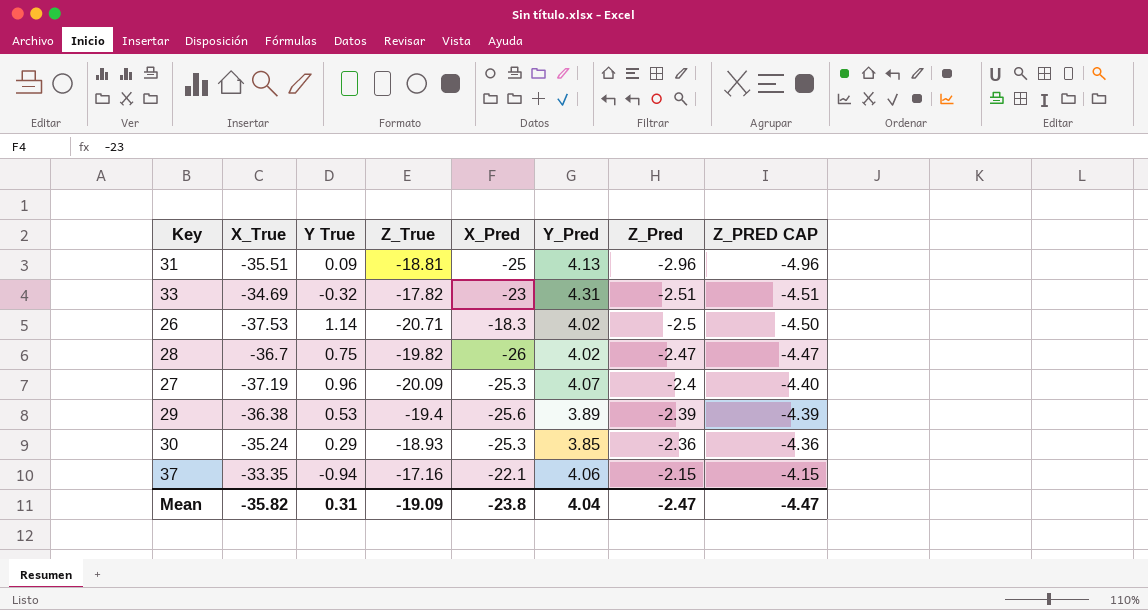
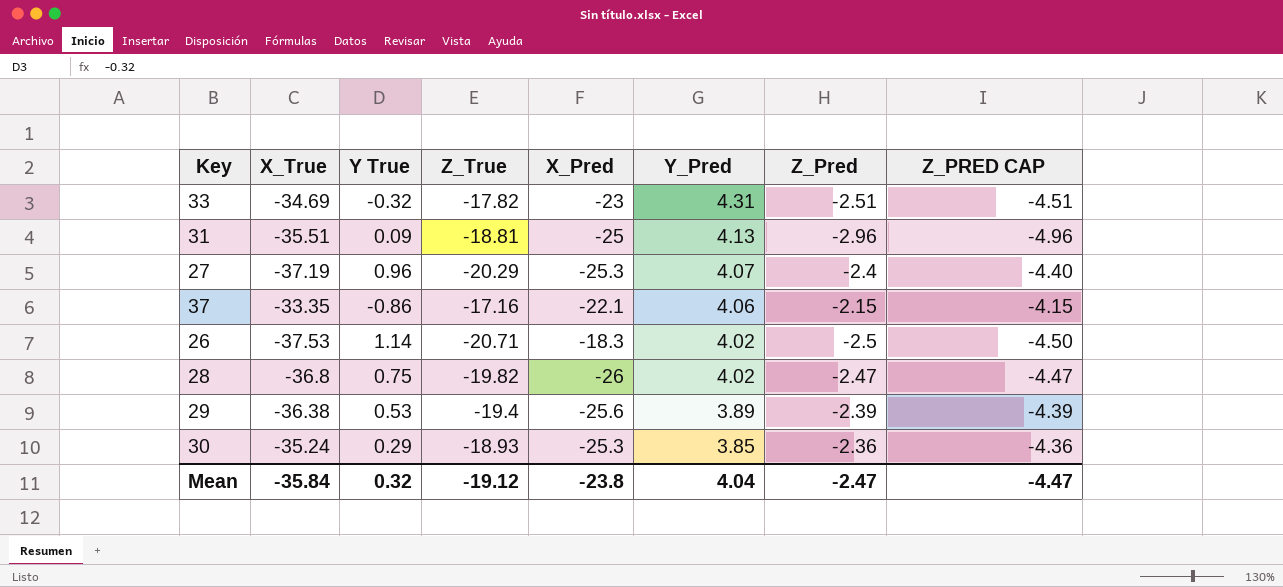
row order: Z_Pred ascending -> Y_Pred descending
27 | Z_True: -20.09 -> -20.29
37 | Y True: -0.94 -> -0.86
28 | X_True: -36.7 -> -36.8
Mean | X_True: -35.82 -> -35.84
Mean | Y True: 0.31 -> 0.32
Mean | Z_True: -19.09 -> -19.12

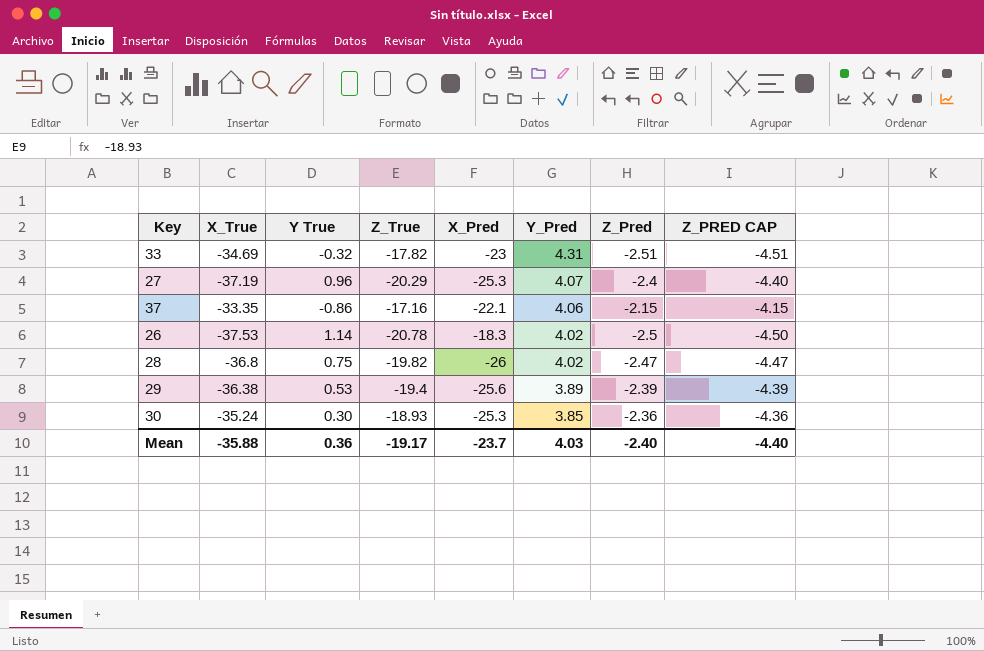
row 31: -35.51 | 0.09 | -18.81 | -25 | 4.13 | -2.96 | -4.96 -> none
26 | Z_True: -20.71 -> -20.78
30 | Y True: 0.29 -> 0.30
Mean | X_True: -35.84 -> -35.88
Mean | Y True: 0.32 -> 0.36
Mean | Z_True: -19.12 -> -19.17
Mean | X_Pred: -23.8 -> -23.7
Mean | Y_Pred: 4.04 -> 4.03
Mean | Z_Pred: -2.47 -> -2.40
Mean | Z_PRED CAP: -4.47 -> -4.40

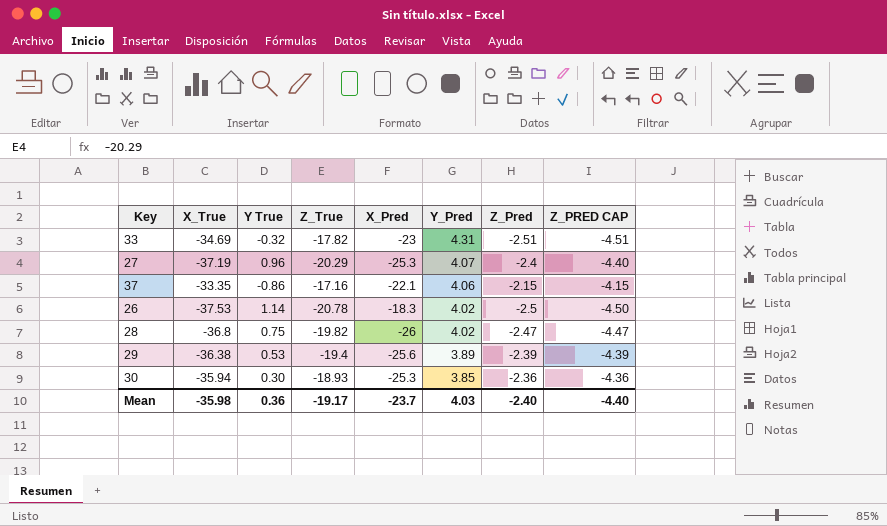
30 | X_True: -35.24 -> -35.94
Mean | X_True: -35.88 -> -35.98

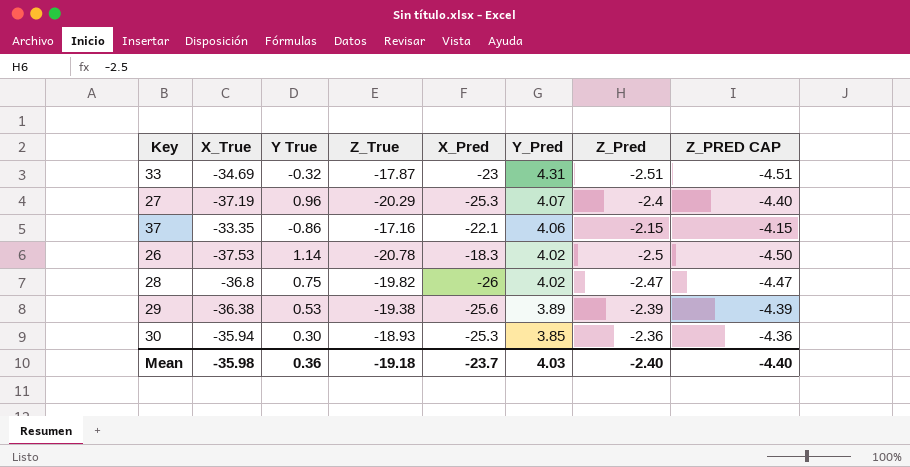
33 | Z_True: -17.82 -> -17.87
29 | Z_True: -19.4 -> -19.38
Mean | Z_True: -19.17 -> -19.18

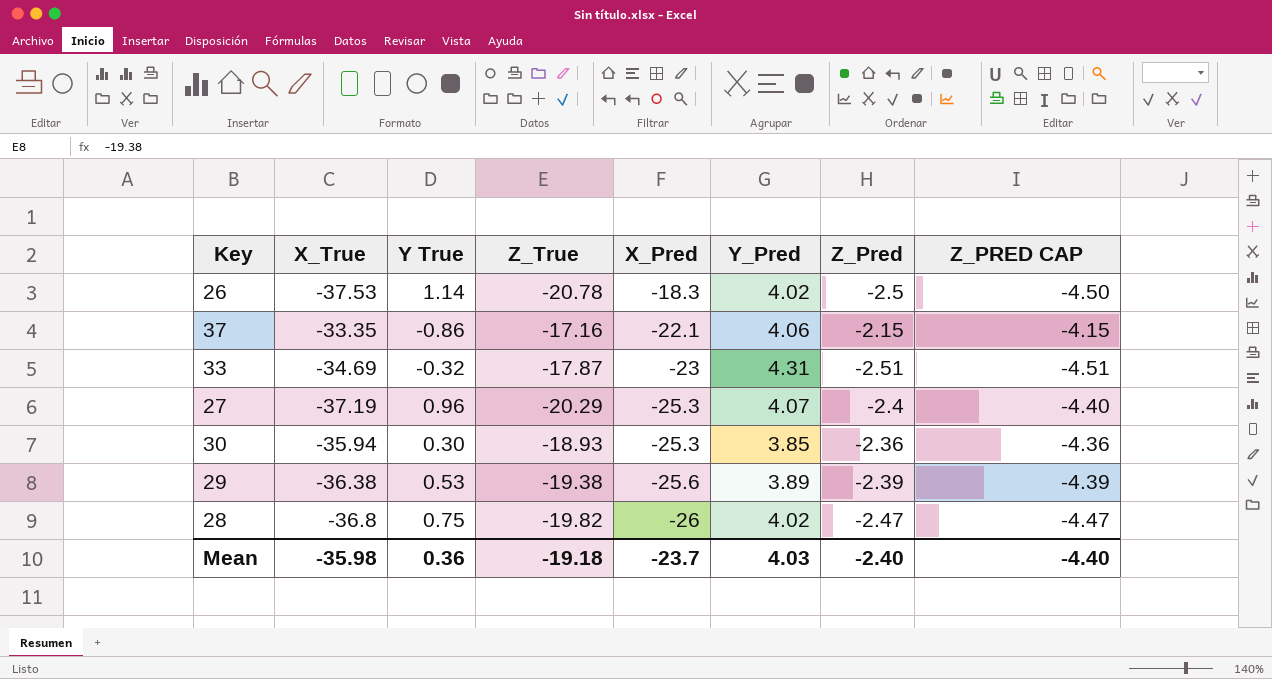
row order: Y_Pred descending -> X_Pred descending

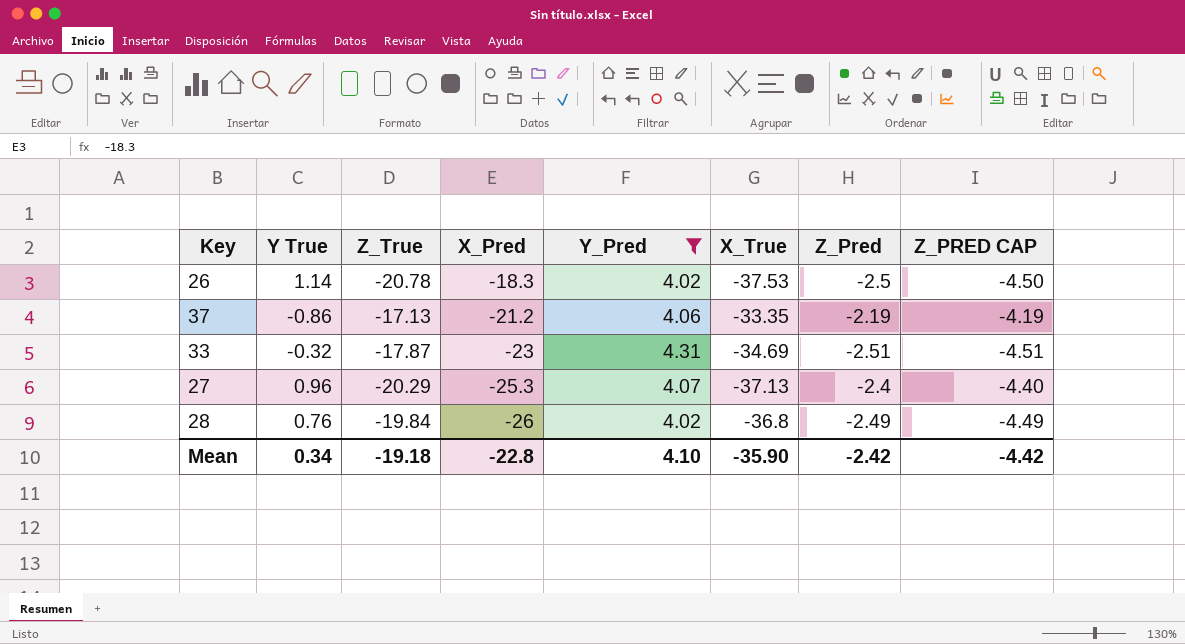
filter: none -> Y_Pred >= 4.02
column X_True | position: 2 -> 6
37 | Z_True: -17.16 -> -17.13
37 | X_Pred: -22.1 -> -21.2
37 | Z_Pred: -2.15 -> -2.19
37 | Z_PRED CAP: -4.15 -> -4.19
27 | X_True: -37.19 -> -37.13
28 | Y True: 0.75 -> 0.76
28 | Z_True: -19.82 -> -19.84
28 | Z_Pred: -2.47 -> -2.49
28 | Z_PRED CAP: -4.47 -> -4.49
Mean | Y True: 0.36 -> 0.34
Mean | X_Pred: -23.7 -> -22.8
Mean | Y_Pred: 4.03 -> 4.10
Mean | X_True: -35.98 -> -35.90
Mean | Z_Pred: -2.40 -> -2.42
Mean | Z_PRED CAP: -4.40 -> -4.42

